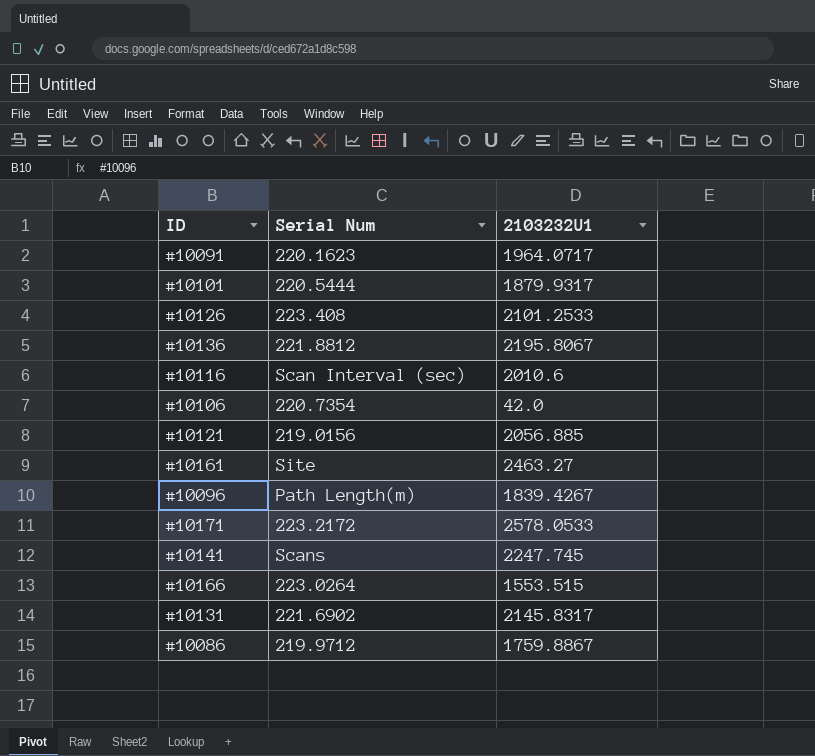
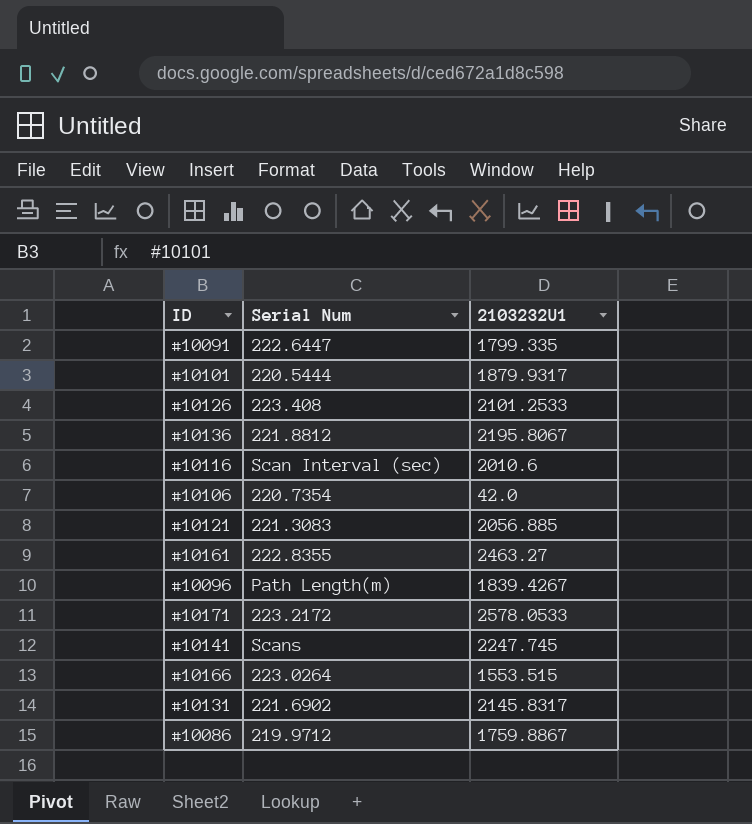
#10091 | Serial Num: 220.1623 -> 222.6447
#10091 | 2103232U1: 1964.0717 -> 1799.335
#10121 | Serial Num: 219.0156 -> 221.3083
#10161 | Serial Num: Site -> 222.8355

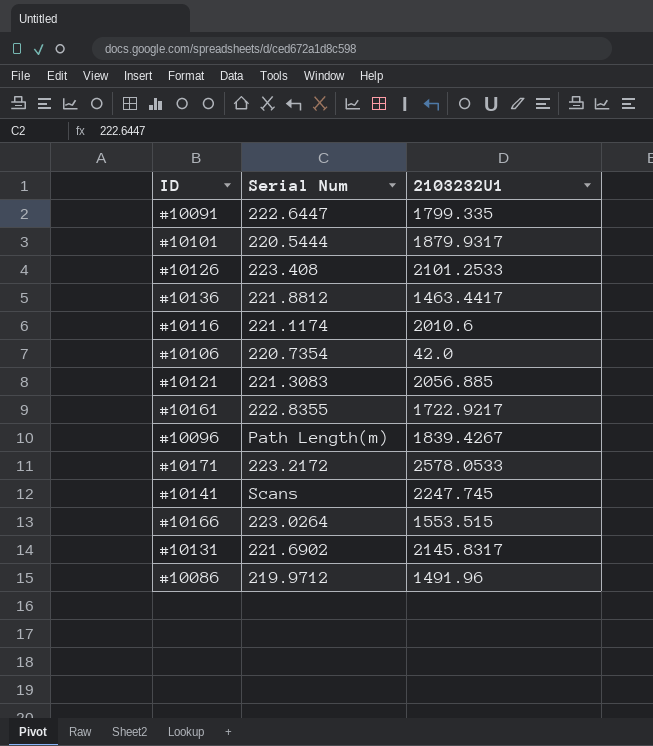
#10136 | 2103232U1: 2195.8067 -> 1463.4417
#10116 | Serial Num: Scan Interval (sec) -> 221.1174
#10161 | 2103232U1: 2463.27 -> 1722.9217
#10086 | 2103232U1: 1759.8867 -> 1491.96

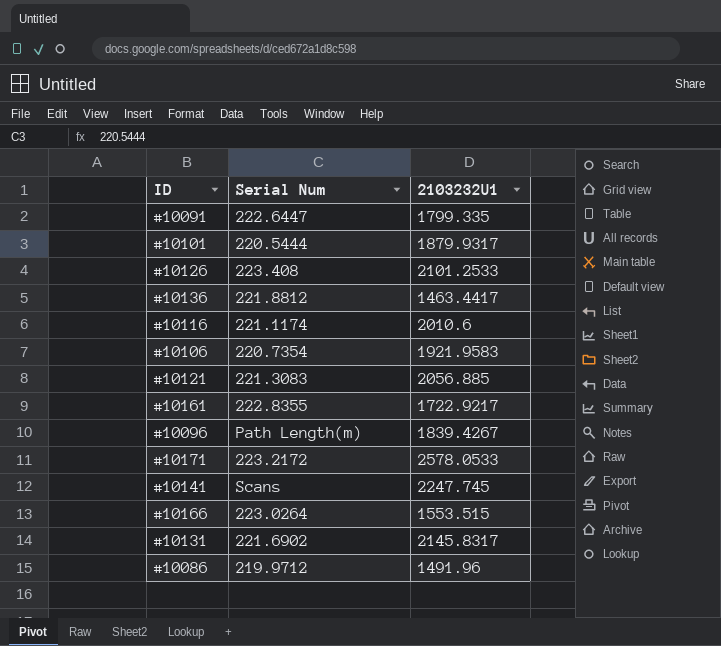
#10106 | 2103232U1: 42.0 -> 1921.9583

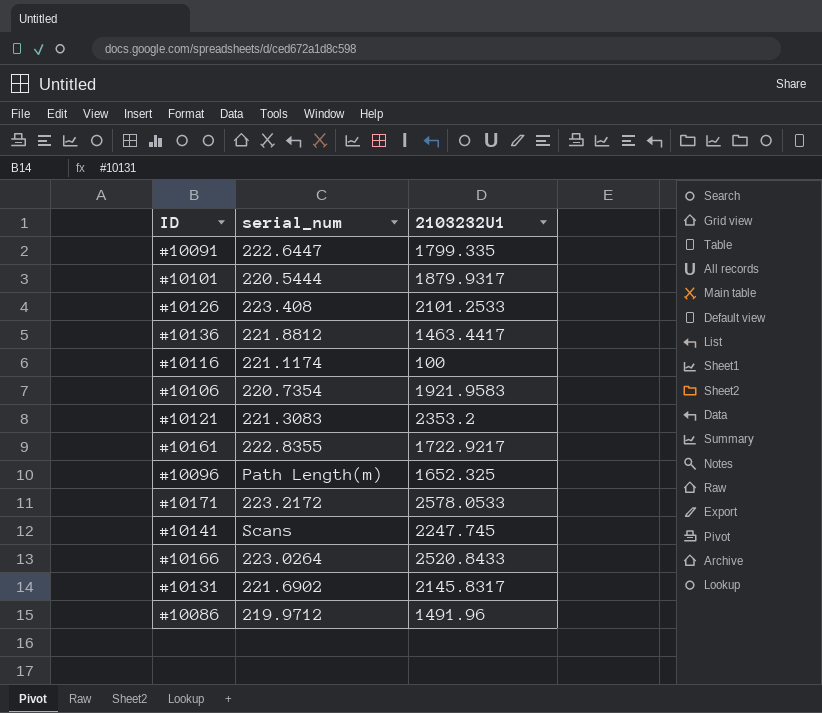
column name: Serial Num -> serial_num
#10116 | 2103232U1: 2010.6 -> 100
#10121 | 2103232U1: 2056.885 -> 2353.2
#10096 | 2103232U1: 1839.4267 -> 1652.325
#10166 | 2103232U1: 1553.515 -> 2520.8433

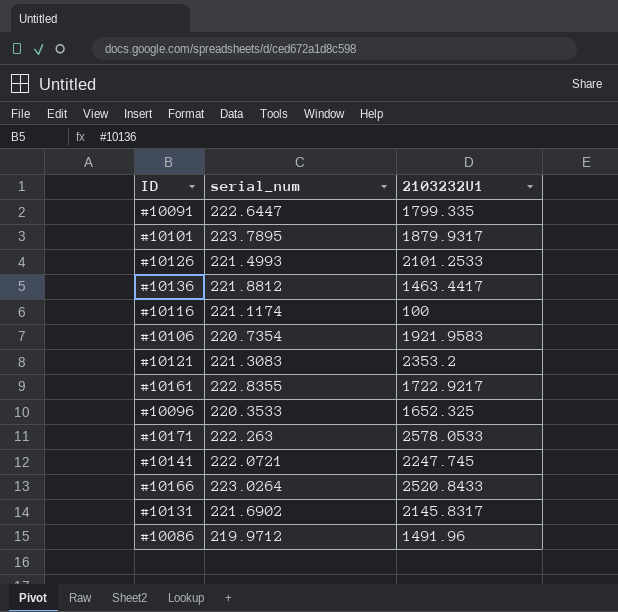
#10101 | serial_num: 220.5444 -> 223.7895
#10126 | serial_num: 223.408 -> 221.4993
#10096 | serial_num: Path Length(m) -> 220.3533
#10171 | serial_num: 223.2172 -> 222.263
#10141 | serial_num: Scans -> 222.0721

